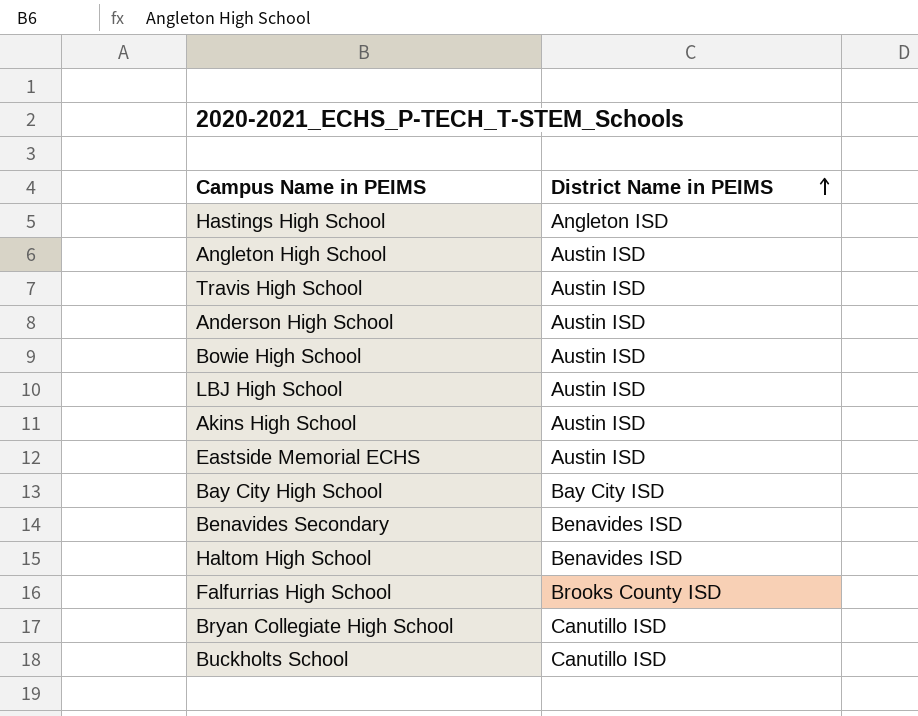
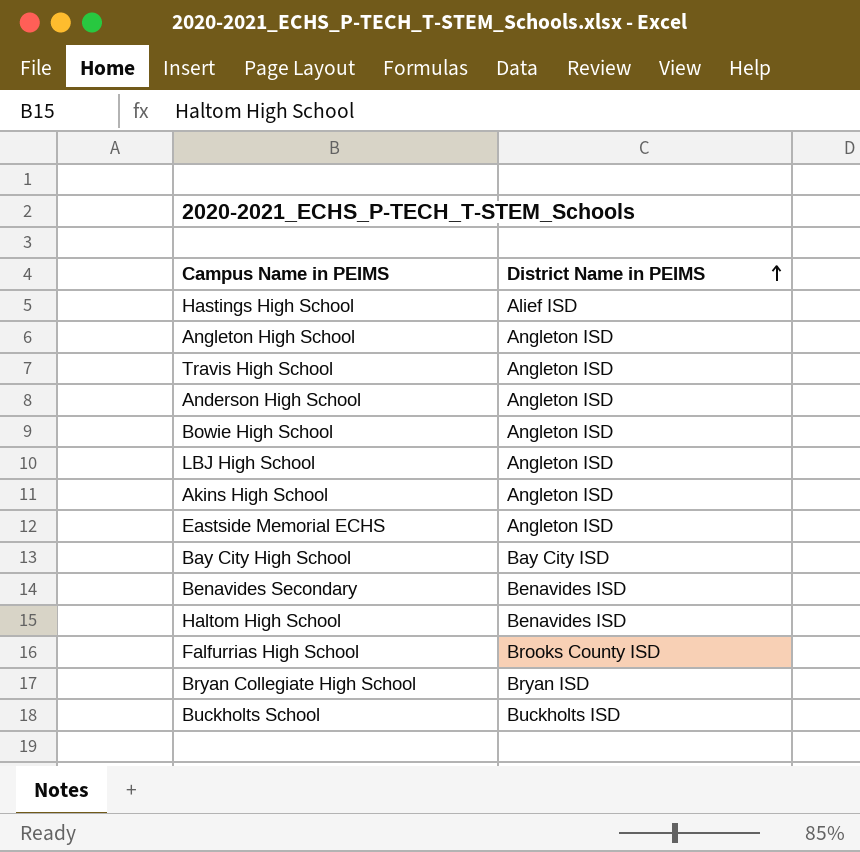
Hastings High School | District Name in PEIMS: Angleton ISD -> Alief ISD
Angleton High School | District Name in PEIMS: Austin ISD -> Angleton ISD
Travis High School | District Name in PEIMS: Austin ISD -> Angleton ISD
Anderson High School | District Name in PEIMS: Austin ISD -> Angleton ISD
Bowie High School | District Name in PEIMS: Austin ISD -> Angleton ISD
LBJ High School | District Name in PEIMS: Austin ISD -> Angleton ISD
Akins High School | District Name in PEIMS: Austin ISD -> Angleton ISD
Eastside Memorial ECHS | District Name in PEIMS: Austin ISD -> Angleton ISD
Bryan Collegiate High School | District Name in PEIMS: Canutillo ISD -> Bryan ISD
Buckholts School | District Name in PEIMS: Canutillo ISD -> Buckholts ISD

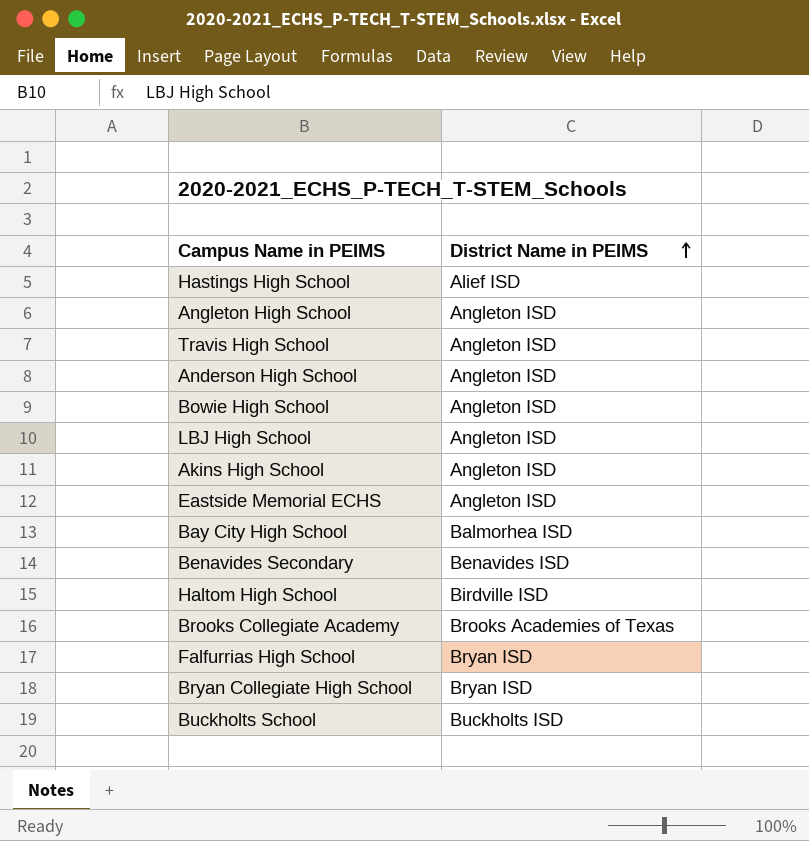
Bay City High School | District Name in PEIMS: Bay City ISD -> Balmorhea ISD
Haltom High School | District Name in PEIMS: Benavides ISD -> Birdville ISD
row Brooks Collegiate Academy: none -> Brooks Academies of Texas
Falfurrias High School | District Name in PEIMS: Brooks County ISD -> Bryan ISD

